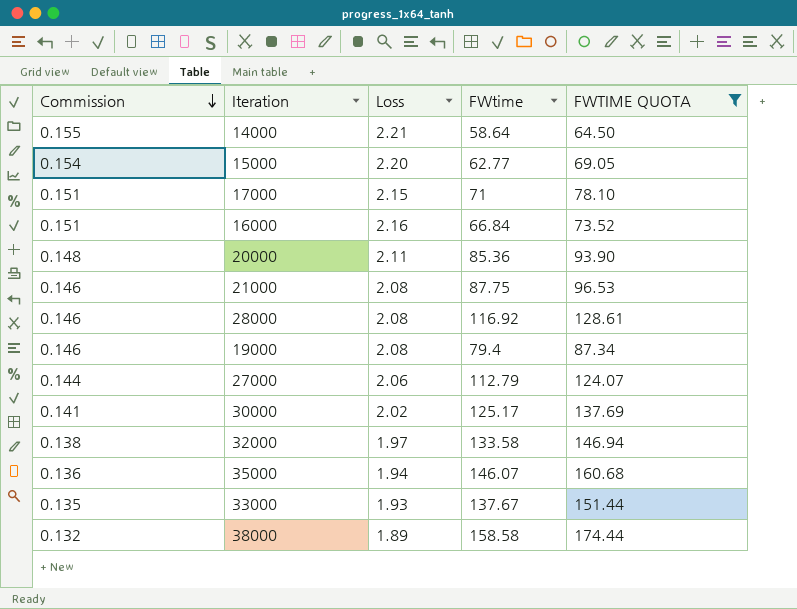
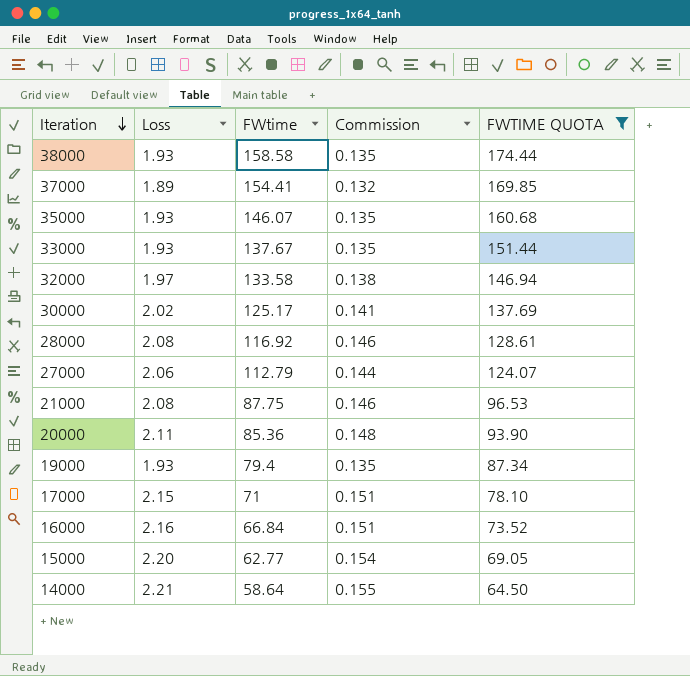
row order: Commission descending -> Iteration descending
column Commission | position: 1 -> 4
38000 | Loss: 1.89 -> 1.93
38000 | Commission: 0.132 -> 0.135
row 37000: none -> 1.89 | 154.41 | 0.132 | 169.85
35000 | Loss: 1.94 -> 1.93
35000 | Commission: 0.136 -> 0.135
19000 | Loss: 2.08 -> 1.93
19000 | Commission: 0.146 -> 0.135

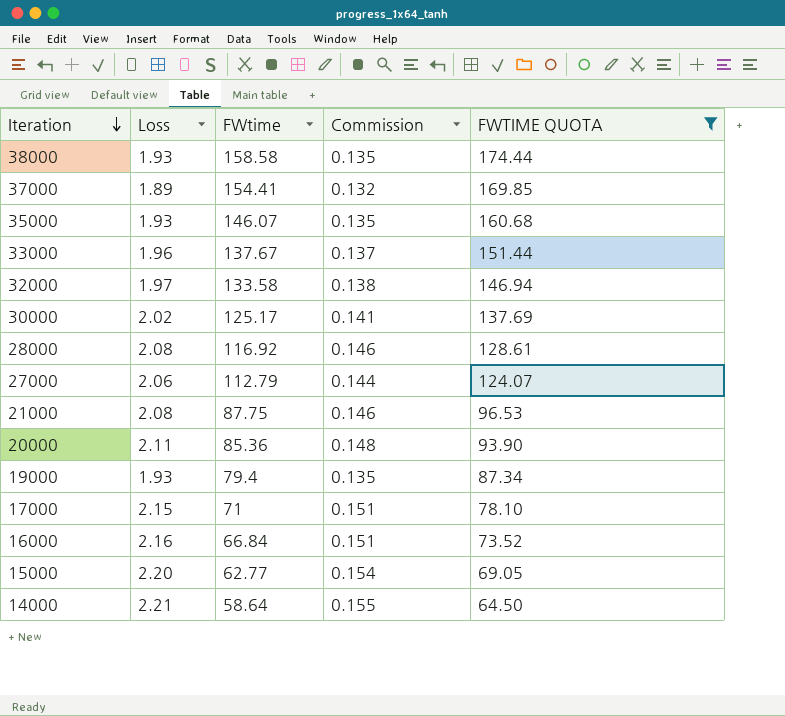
33000 | Loss: 1.93 -> 1.96
33000 | Commission: 0.135 -> 0.137

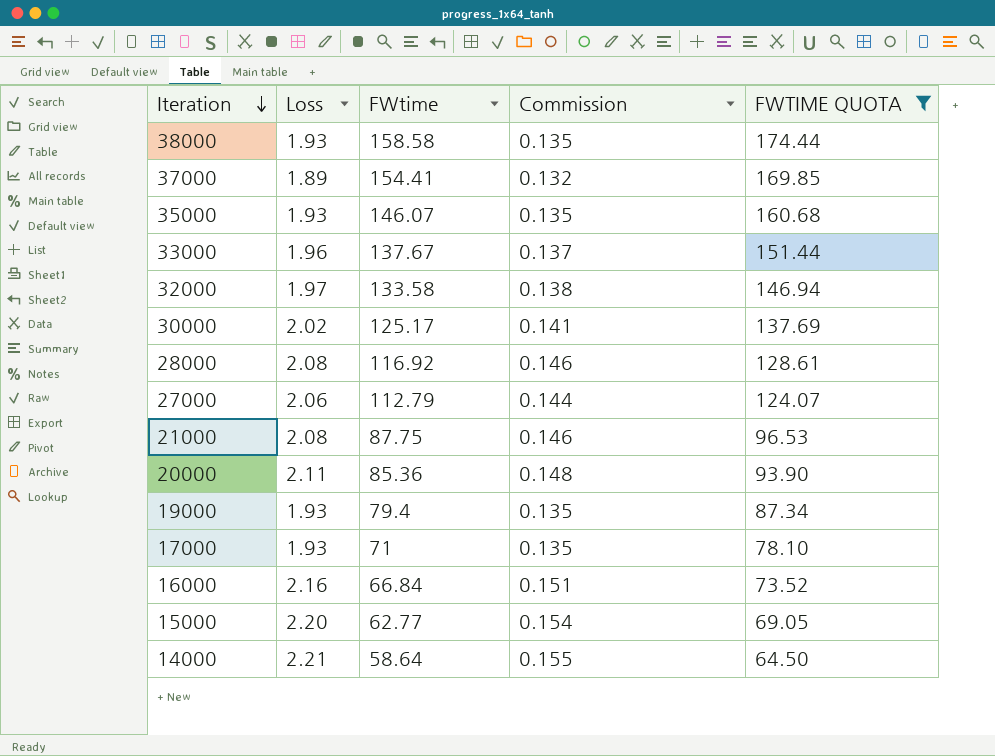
17000 | Loss: 2.15 -> 1.93
17000 | Commission: 0.151 -> 0.135

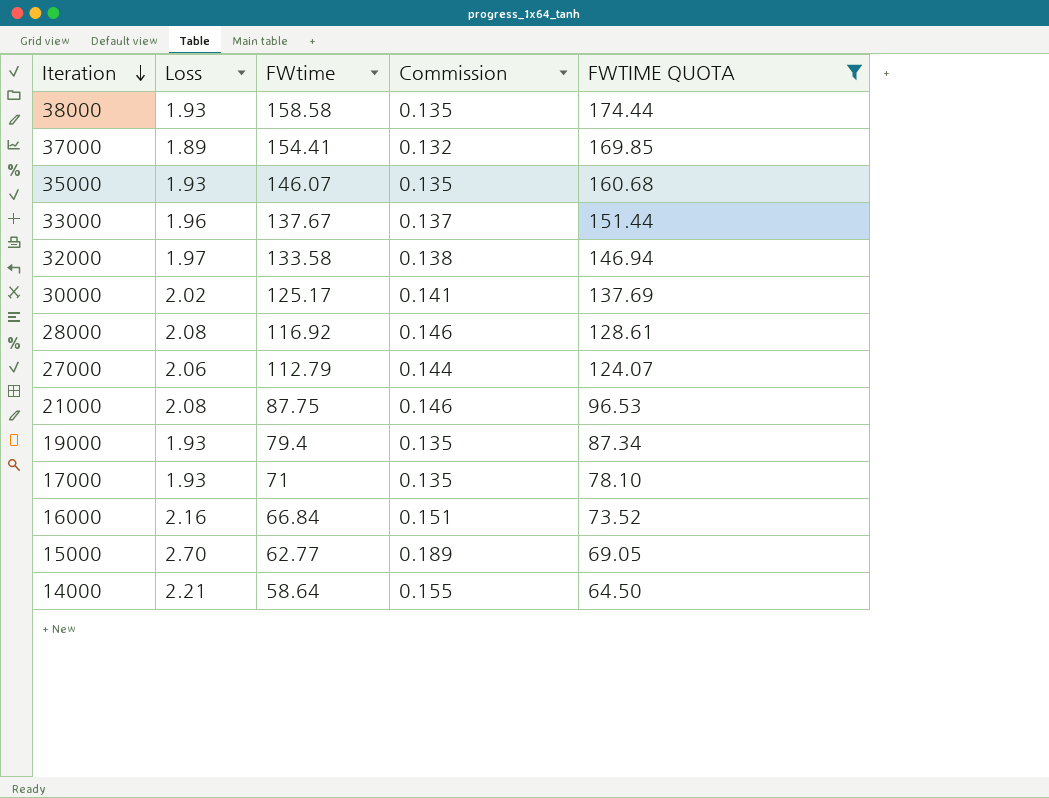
row 20000: 2.11 | 85.36 | 0.148 | 93.90 -> none
15000 | Loss: 2.20 -> 2.70
15000 | Commission: 0.154 -> 0.189

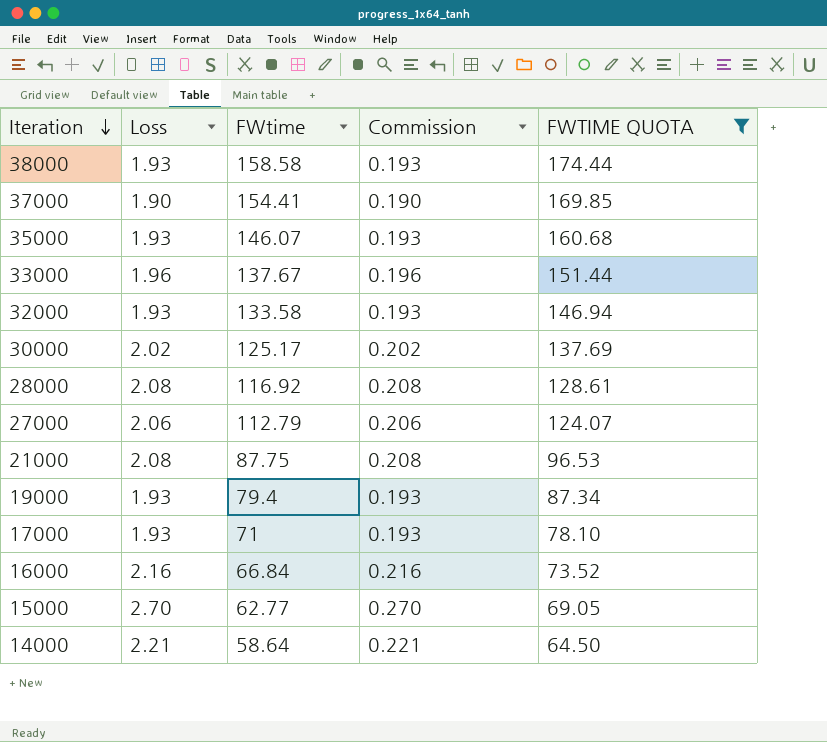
column Commission | formula: [Loss] * 0.07 -> [Loss] * 0.1
37000 | Loss: 1.89 -> 1.90
32000 | Loss: 1.97 -> 1.93

